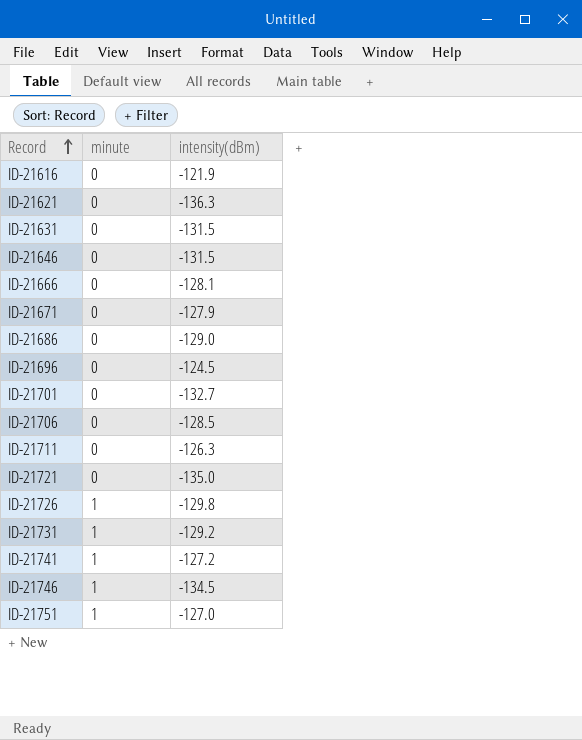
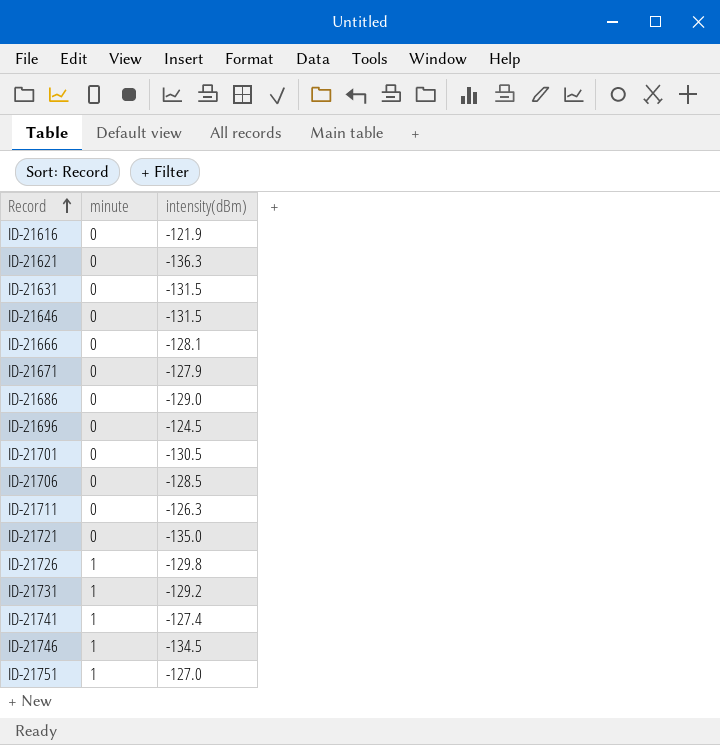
ID-21701 | intensity(dBm): -132.7 -> -130.5
ID-21741 | intensity(dBm): -127.2 -> -127.4

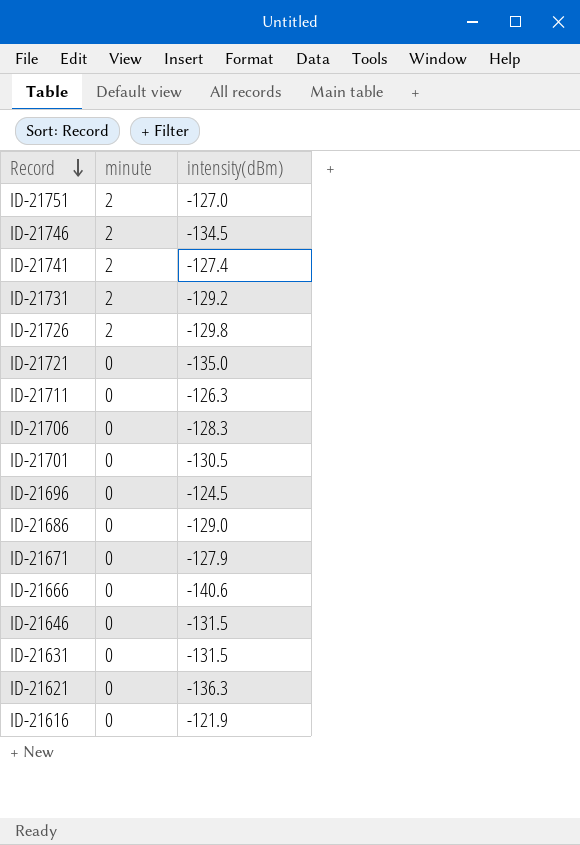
row order: Record ascending -> Record descending
ID-21751 | minute: 1 -> 2
ID-21746 | minute: 1 -> 2
ID-21741 | minute: 1 -> 2
ID-21731 | minute: 1 -> 2
ID-21726 | minute: 1 -> 2
ID-21706 | intensity(dBm): -128.5 -> -128.3
ID-21666 | intensity(dBm): -128.1 -> -140.6

